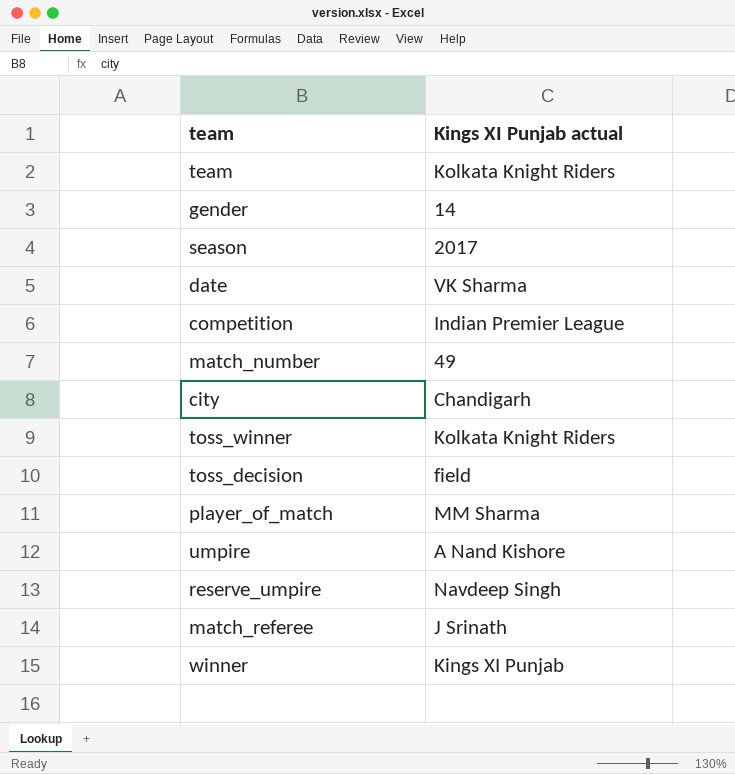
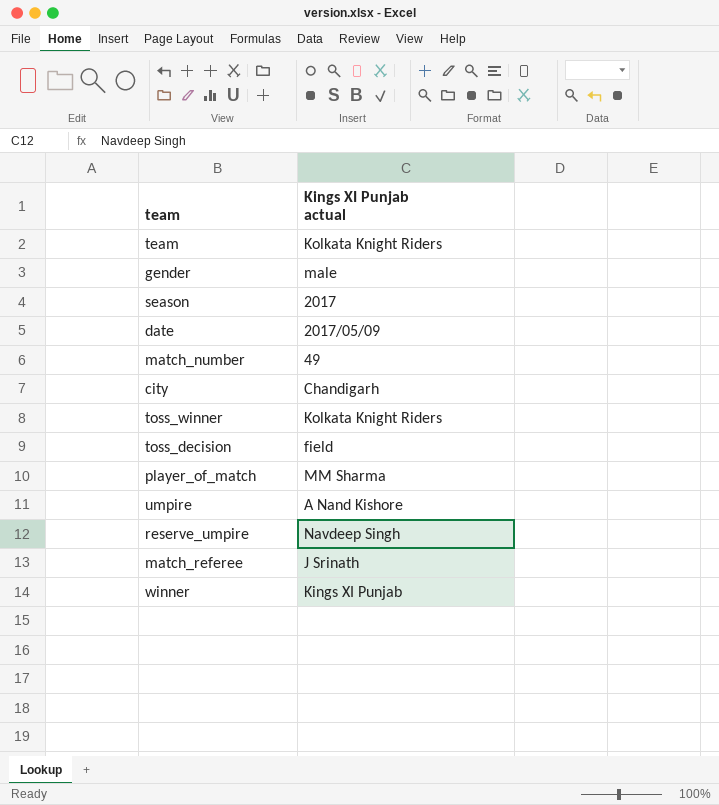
row competition: Indian Premier League -> none
gender | Kings XI Punjab actual: 14 -> male
date | Kings XI Punjab actual: VK Sharma -> 2017/05/09

